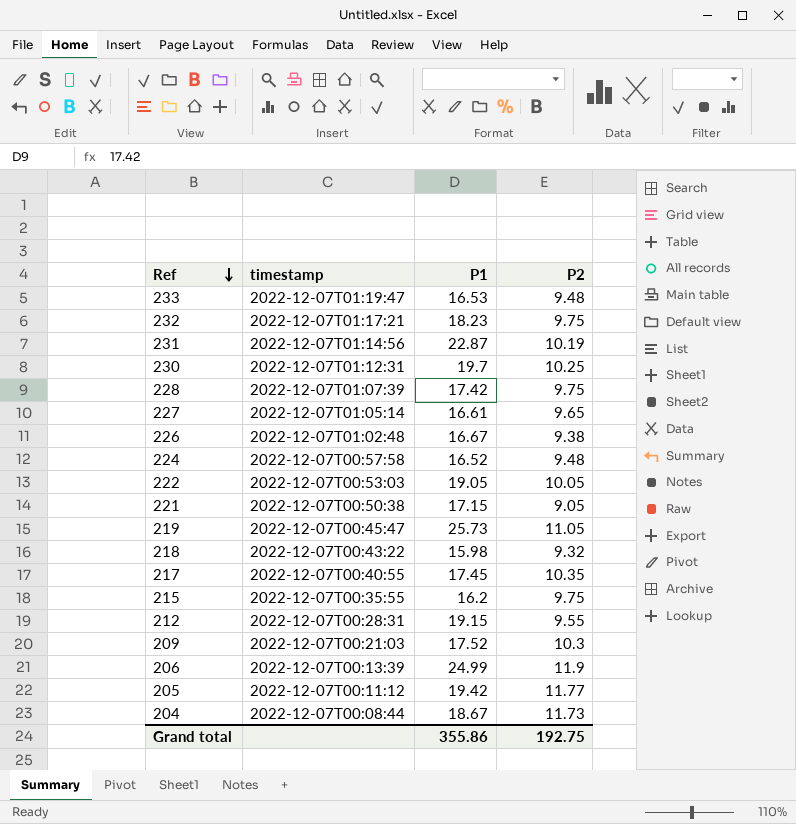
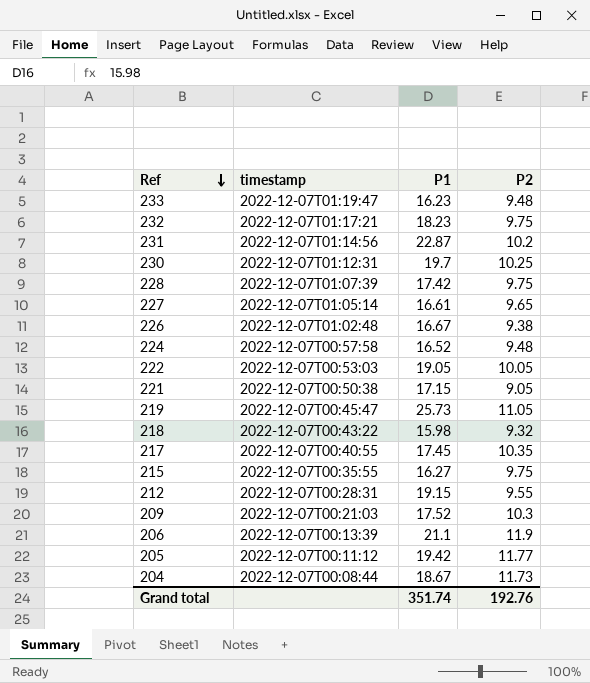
233 | P1: 16.53 -> 16.23
231 | P2: 10.19 -> 10.2
215 | P1: 16.2 -> 16.27
206 | P1: 24.99 -> 21.1
Grand total | P1: 355.86 -> 351.74
Grand total | P2: 192.75 -> 192.76

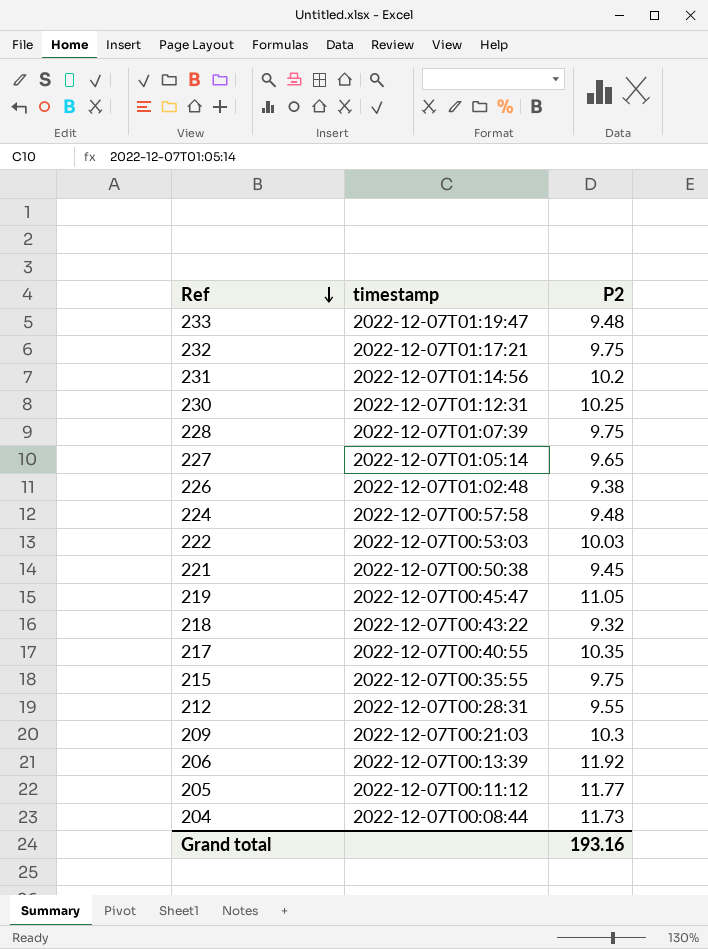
column P1 | position: 3 -> none
222 | P2: 10.05 -> 10.03
221 | P2: 9.05 -> 9.45
206 | P2: 11.9 -> 11.92
Grand total | P2: 192.76 -> 193.16

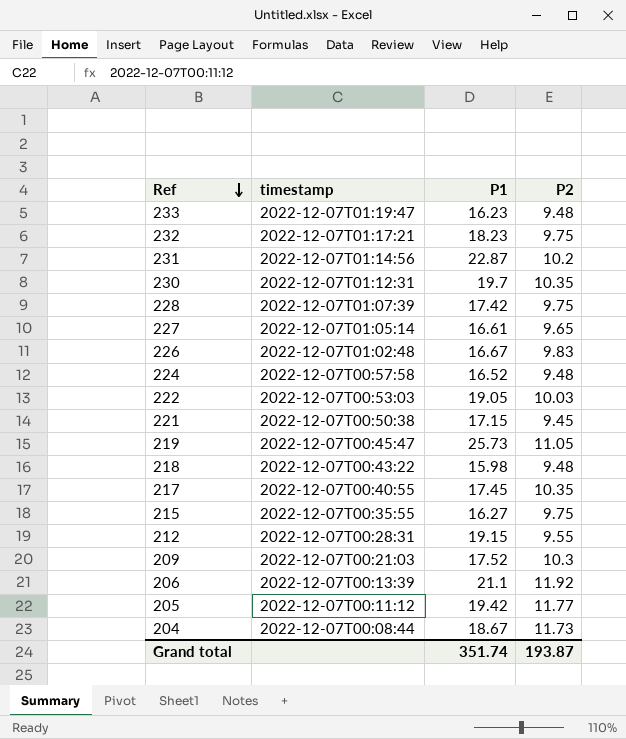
column P1 | position: none -> 3
230 | P2: 10.25 -> 10.35
226 | P2: 9.38 -> 9.83
218 | P2: 9.32 -> 9.48
Grand total | P2: 193.16 -> 193.87

